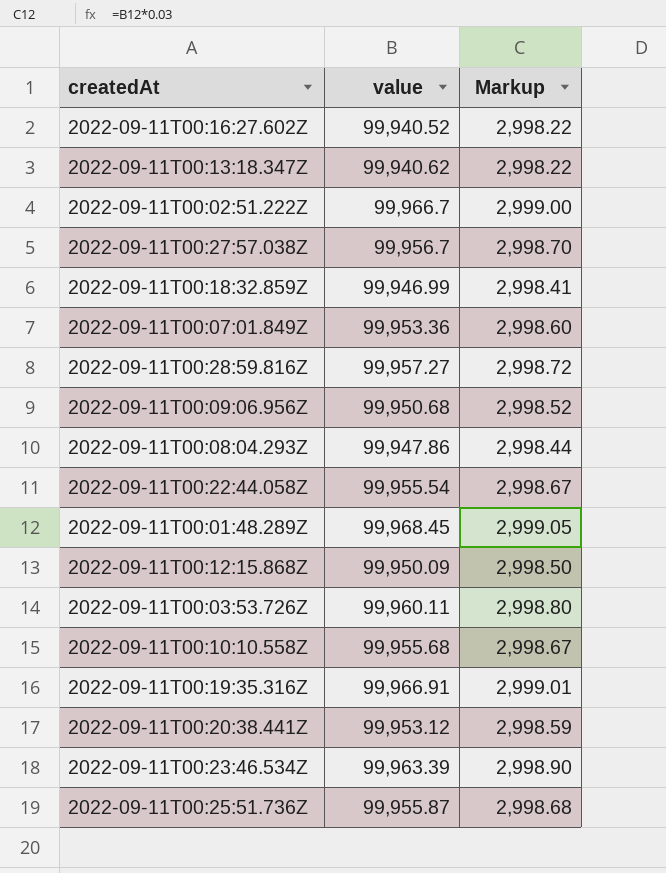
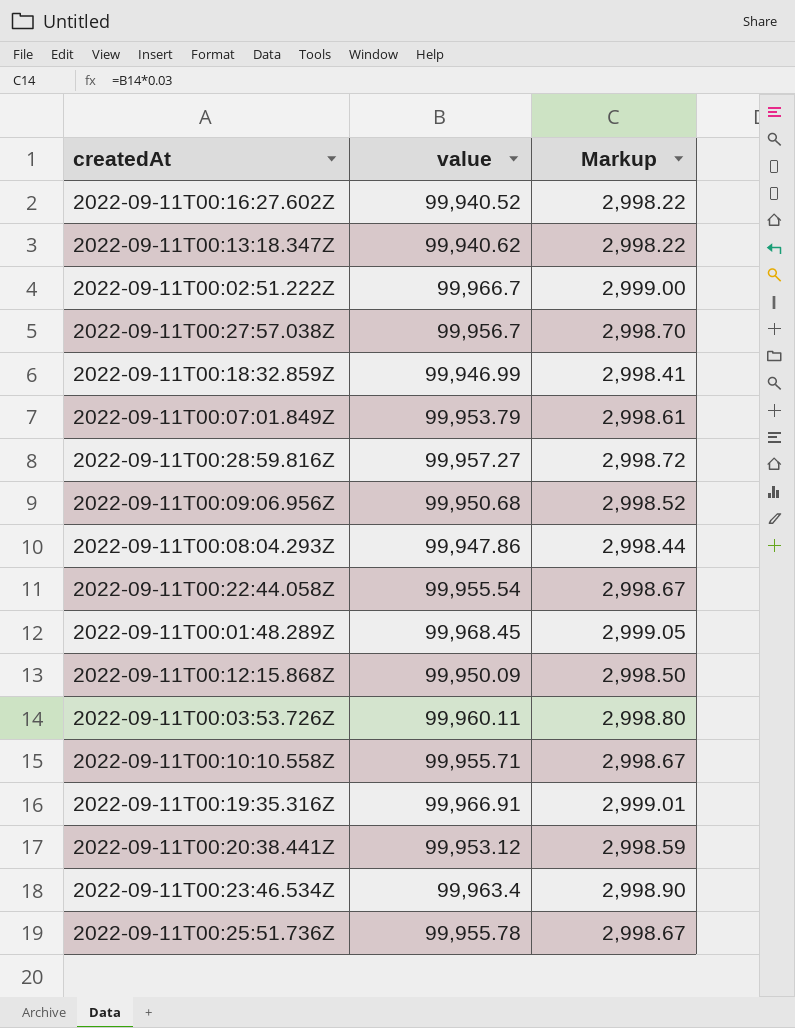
2022-09-11T00:07:01.849Z | value: 99,953.36 -> 99,953.79
2022-09-11T00:07:01.849Z | Markup: 2,998.60 -> 2,998.61
2022-09-11T00:10:10.558Z | value: 99,955.68 -> 99,955.71
2022-09-11T00:23:46.534Z | value: 99,963.39 -> 99,963.4
2022-09-11T00:25:51.736Z | value: 99,955.87 -> 99,955.78
2022-09-11T00:25:51.736Z | Markup: 2,998.68 -> 2,998.67

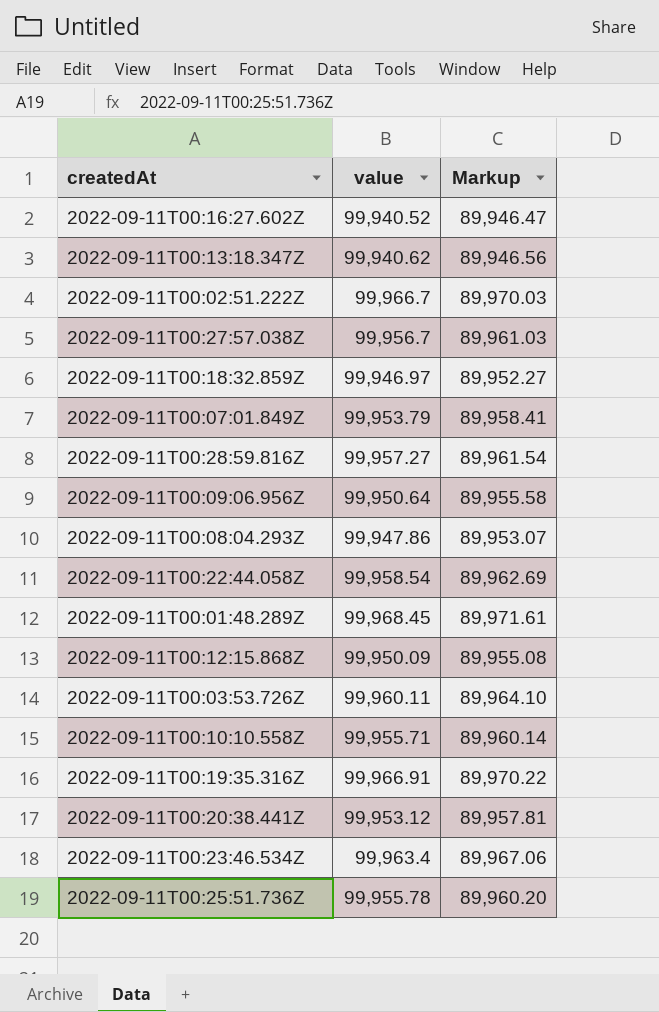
column Markup | formula: [value] * 0.03 -> [value] * 0.9
2022-09-11T00:18:32.859Z | value: 99,946.99 -> 99,946.97
2022-09-11T00:09:06.956Z | value: 99,950.68 -> 99,950.64
2022-09-11T00:22:44.058Z | value: 99,955.54 -> 99,958.54

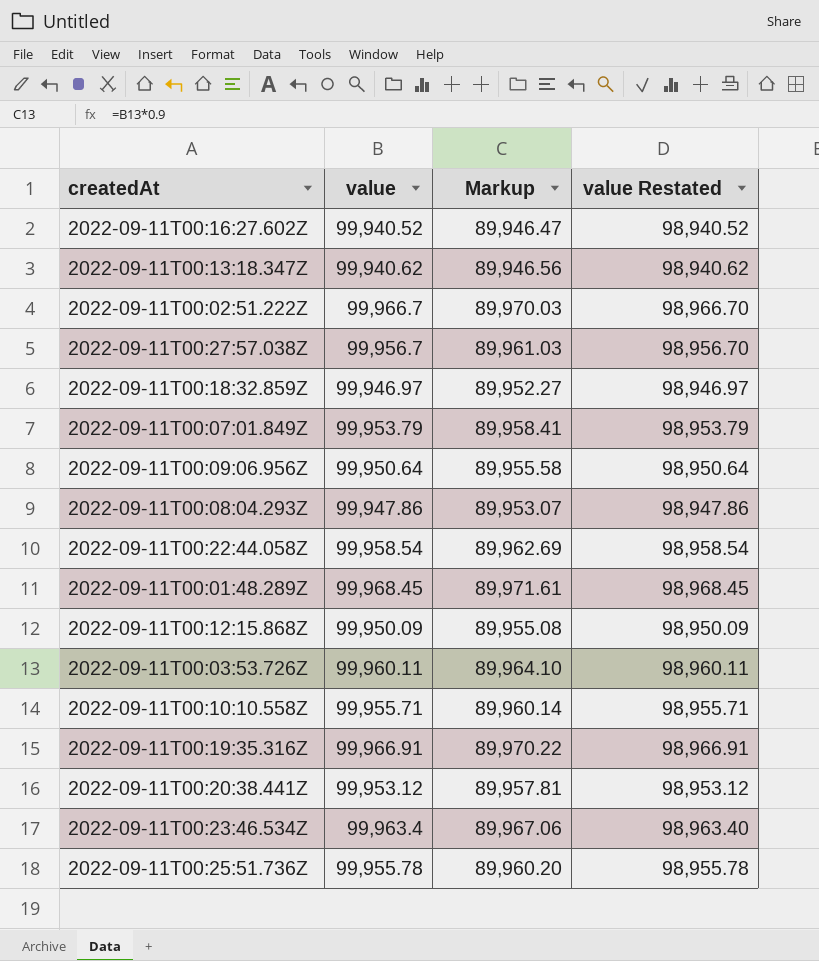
column value Restated | formula: none -> [value] - 1000
row 2022-09-11T00:28:59.816Z: 99,957.27 | 89,961.54 -> none

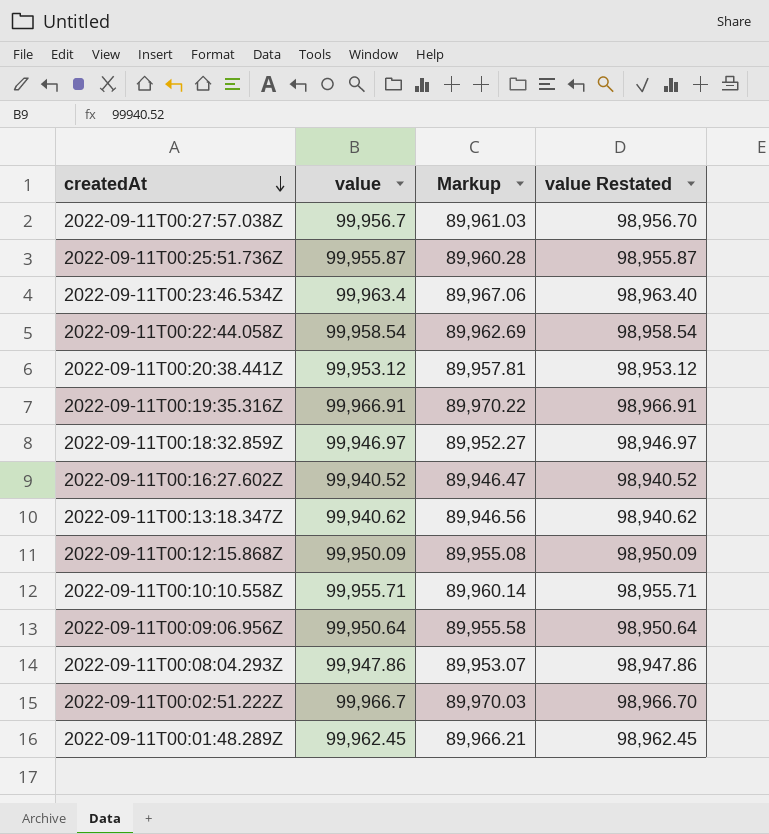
row order: none -> createdAt descending
row 2022-09-11T00:07:01.849Z: 99,953.79 | 89,958.41 | 98,953.79 -> none
row 2022-09-11T00:03:53.726Z: 99,960.11 | 89,964.10 | 98,960.11 -> none
2022-09-11T00:25:51.736Z | value: 99,955.78 -> 99,955.87
2022-09-11T00:25:51.736Z | Markup: 89,960.20 -> 89,960.28
2022-09-11T00:25:51.736Z | value Restated: 98,955.78 -> 98,955.87
2022-09-11T00:01:48.289Z | value: 99,968.45 -> 99,962.45
2022-09-11T00:01:48.289Z | Markup: 89,971.61 -> 89,966.21
2022-09-11T00:01:48.289Z | value Restated: 98,968.45 -> 98,962.45

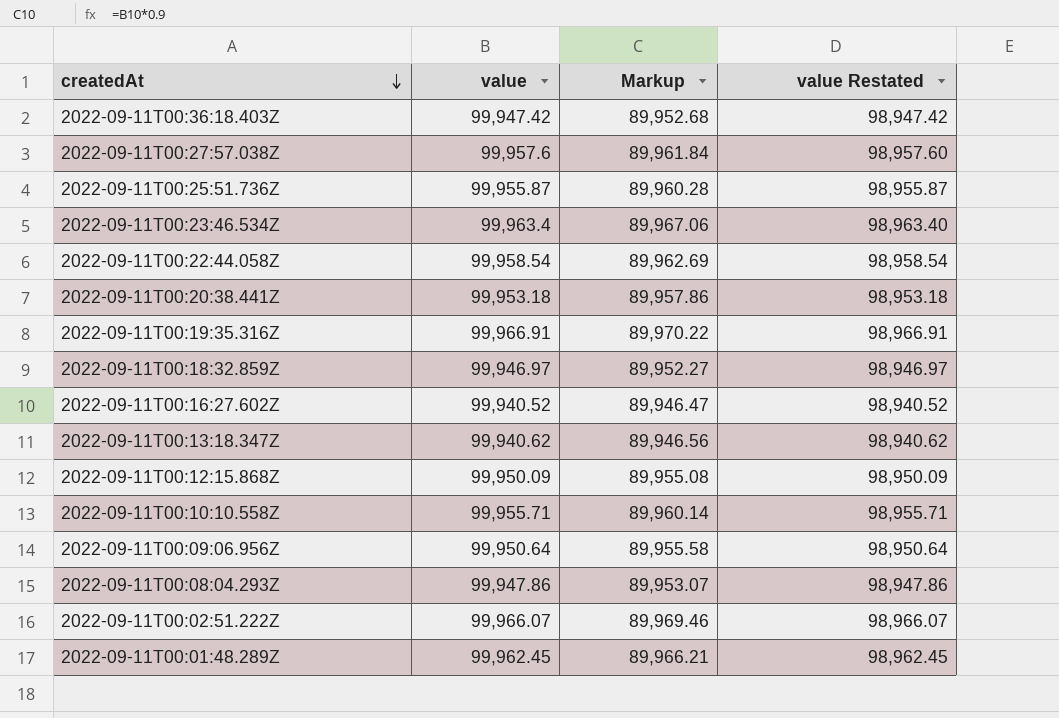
row 2022-09-11T00:36:18.403Z: none -> 99,947.42 | 89,952.68 | 98,947.42
2022-09-11T00:27:57.038Z | value: 99,956.7 -> 99,957.6
2022-09-11T00:27:57.038Z | Markup: 89,961.03 -> 89,961.84
2022-09-11T00:27:57.038Z | value Restated: 98,956.70 -> 98,957.60
2022-09-11T00:20:38.441Z | value: 99,953.12 -> 99,953.18
2022-09-11T00:20:38.441Z | Markup: 89,957.81 -> 89,957.86
2022-09-11T00:20:38.441Z | value Restated: 98,953.12 -> 98,953.18
2022-09-11T00:02:51.222Z | value: 99,966.7 -> 99,966.07
2022-09-11T00:02:51.222Z | Markup: 89,970.03 -> 89,969.46
2022-09-11T00:02:51.222Z | value Restated: 98,966.70 -> 98,966.07

